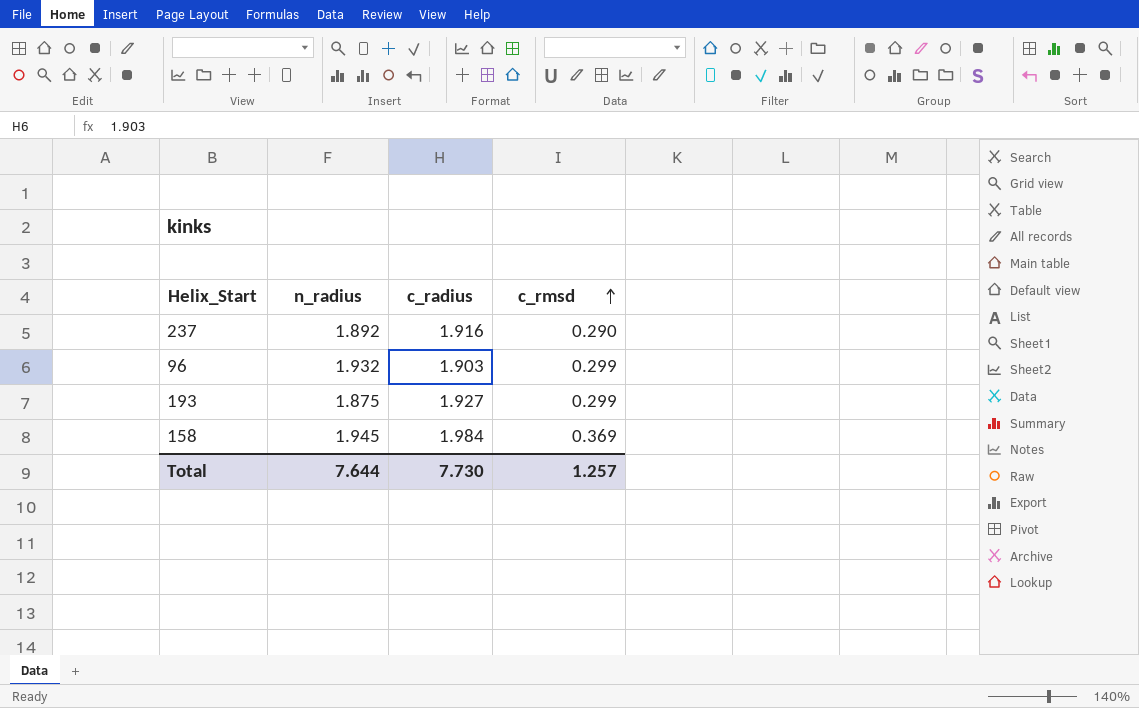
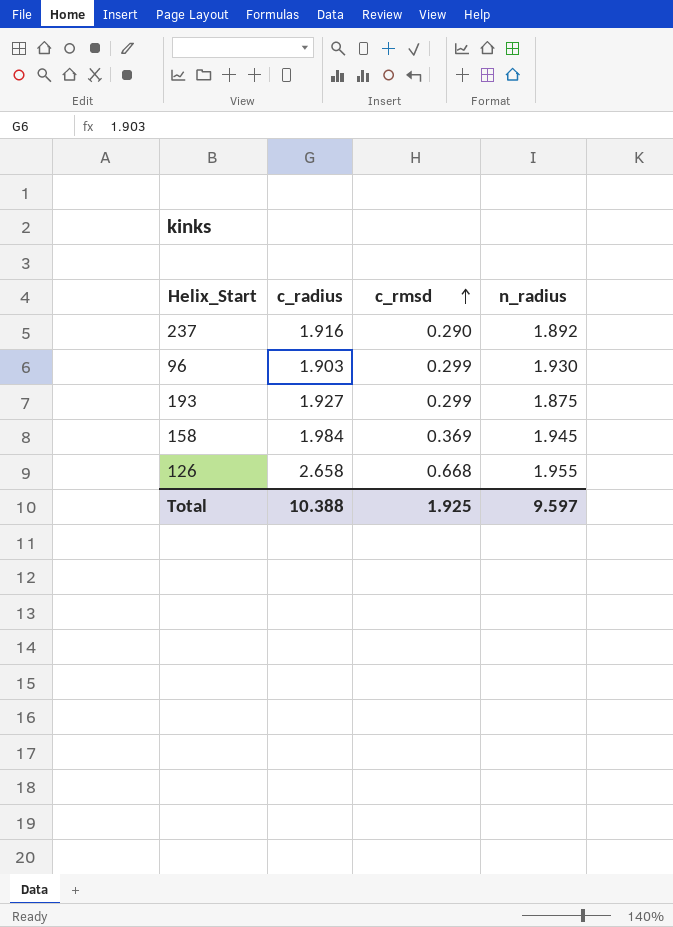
column n_radius | position: 2 -> 4
96 | n_radius: 1.932 -> 1.930
row 126: none -> 2.658 | 0.668 | 1.955
Total | c_radius: 7.730 -> 10.388
Total | c_rmsd: 1.257 -> 1.925
Total | n_radius: 7.644 -> 9.597

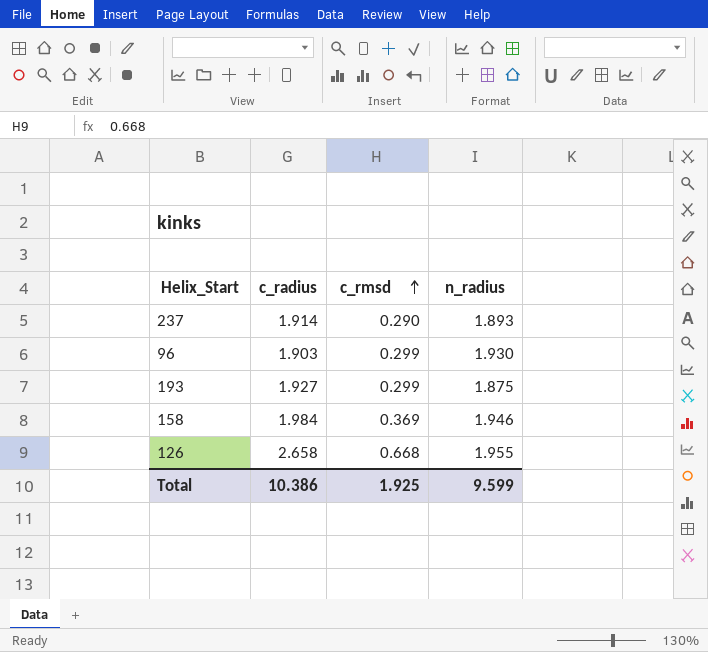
237 | c_radius: 1.916 -> 1.914
237 | n_radius: 1.892 -> 1.893
158 | n_radius: 1.945 -> 1.946
Total | c_radius: 10.388 -> 10.386
Total | n_radius: 9.597 -> 9.599

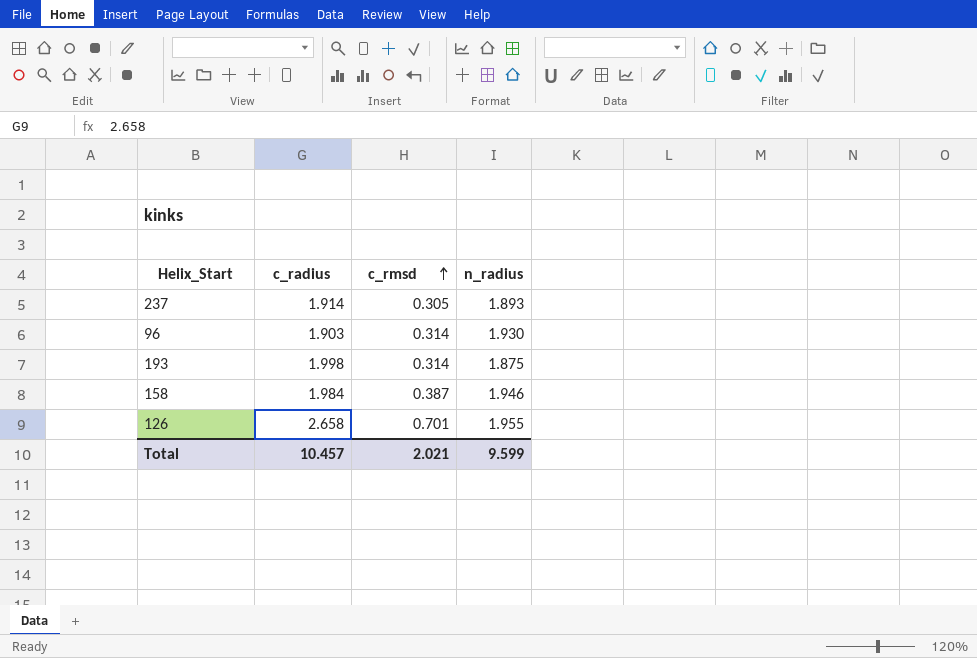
237 | c_rmsd: 0.290 -> 0.305
96 | c_rmsd: 0.299 -> 0.314
193 | c_radius: 1.927 -> 1.998
193 | c_rmsd: 0.299 -> 0.314
158 | c_rmsd: 0.369 -> 0.387
126 | c_rmsd: 0.668 -> 0.701
Total | c_radius: 10.386 -> 10.457
Total | c_rmsd: 1.925 -> 2.021

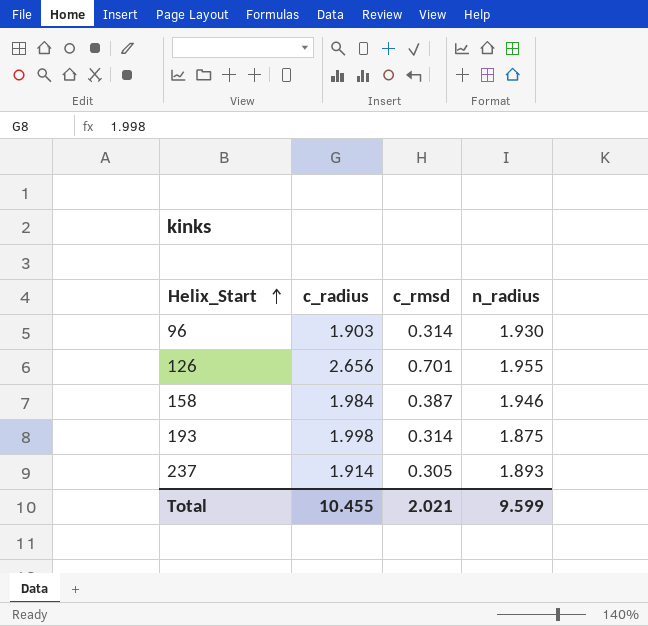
row order: c_rmsd ascending -> Helix_Start ascending
126 | c_radius: 2.658 -> 2.656
Total | c_radius: 10.457 -> 10.455

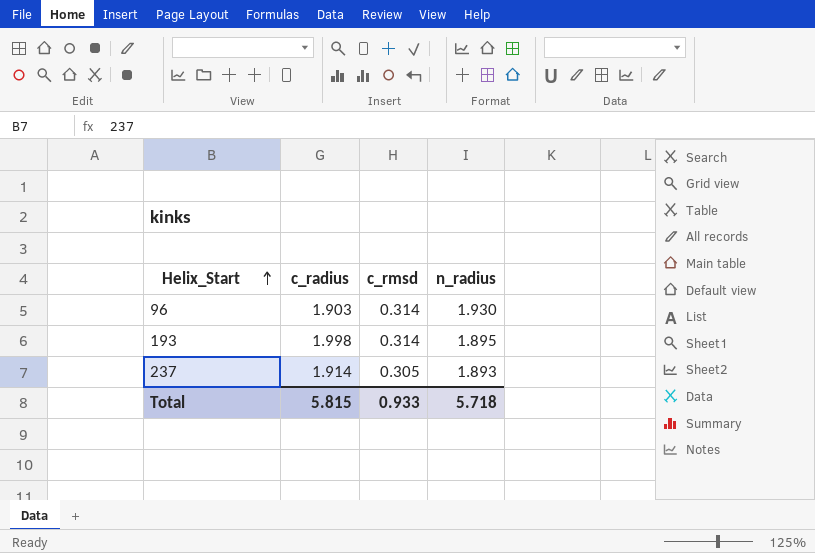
row 126: 2.656 | 0.701 | 1.955 -> none
row 158: 1.984 | 0.387 | 1.946 -> none
193 | n_radius: 1.875 -> 1.895
Total | c_radius: 10.455 -> 5.815
Total | c_rmsd: 2.021 -> 0.933
Total | n_radius: 9.599 -> 5.718

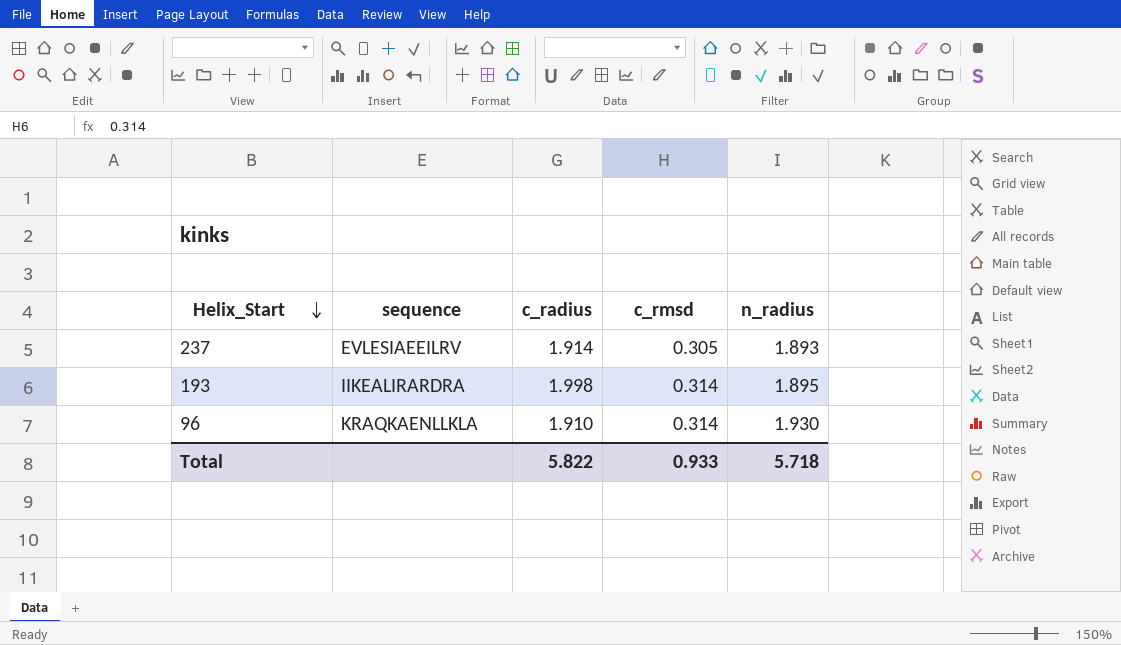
row order: Helix_Start ascending -> Helix_Start descending
column sequence | position: none -> 2
96 | c_radius: 1.903 -> 1.910
Total | c_radius: 5.815 -> 5.822

